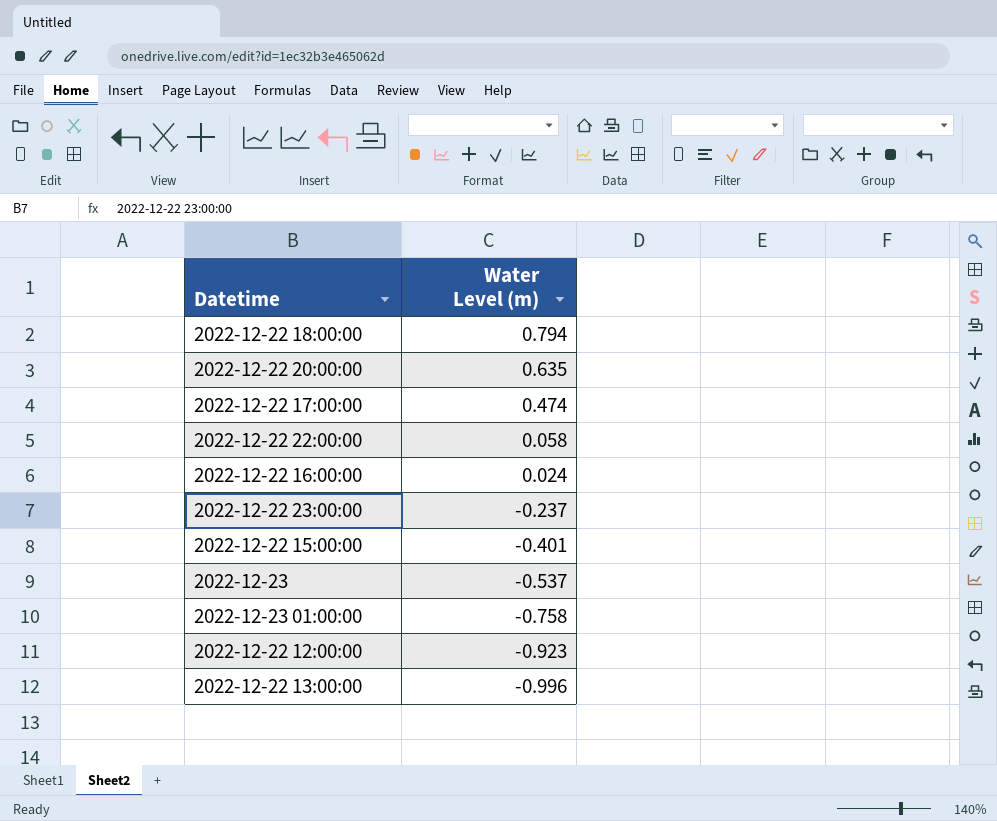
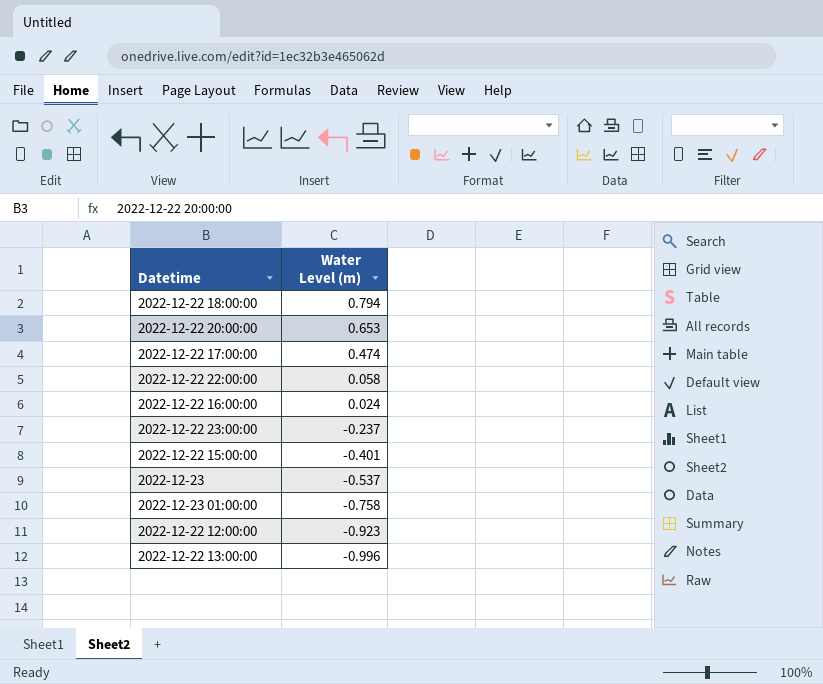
2022-12-22 20:00:00 | Water Level (m): 0.635 -> 0.653

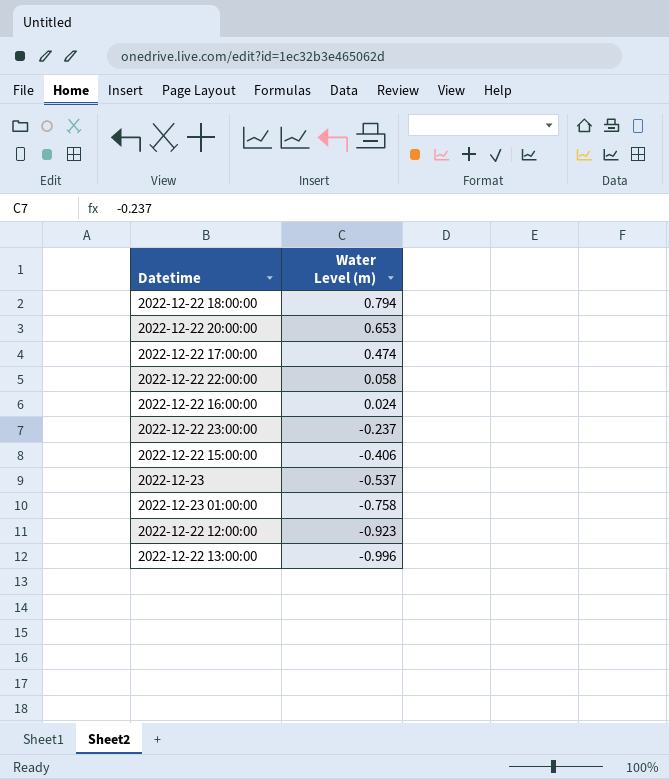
2022-12-22 15:00:00 | Water Level (m): -0.401 -> -0.406

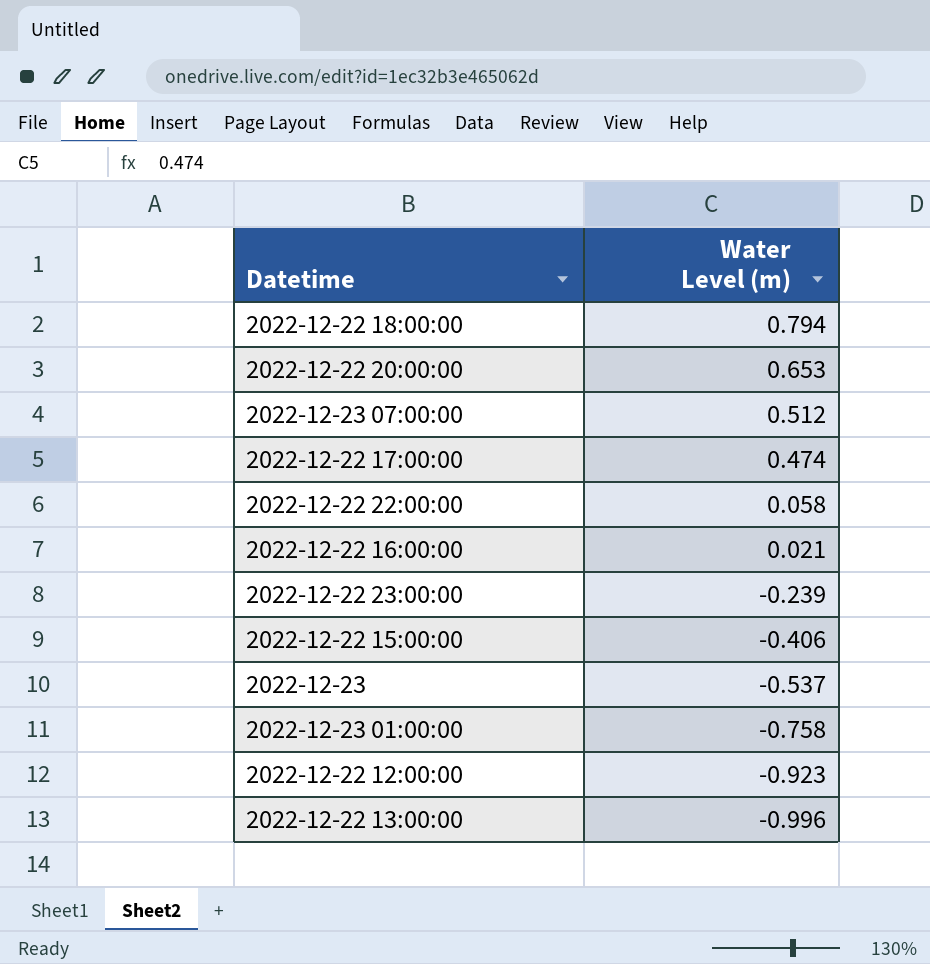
row 2022-12-23 07:00:00: none -> 0.512
2022-12-22 16:00:00 | Water Level (m): 0.024 -> 0.021
2022-12-22 23:00:00 | Water Level (m): -0.237 -> -0.239

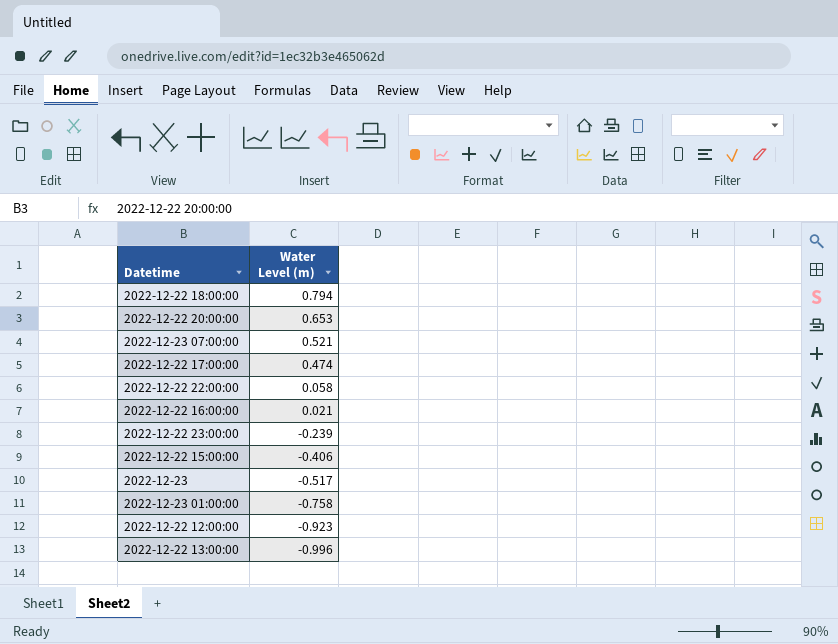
2022-12-23 07:00:00 | Water Level (m): 0.512 -> 0.521
2022-12-23 | Water Level (m): -0.537 -> -0.517

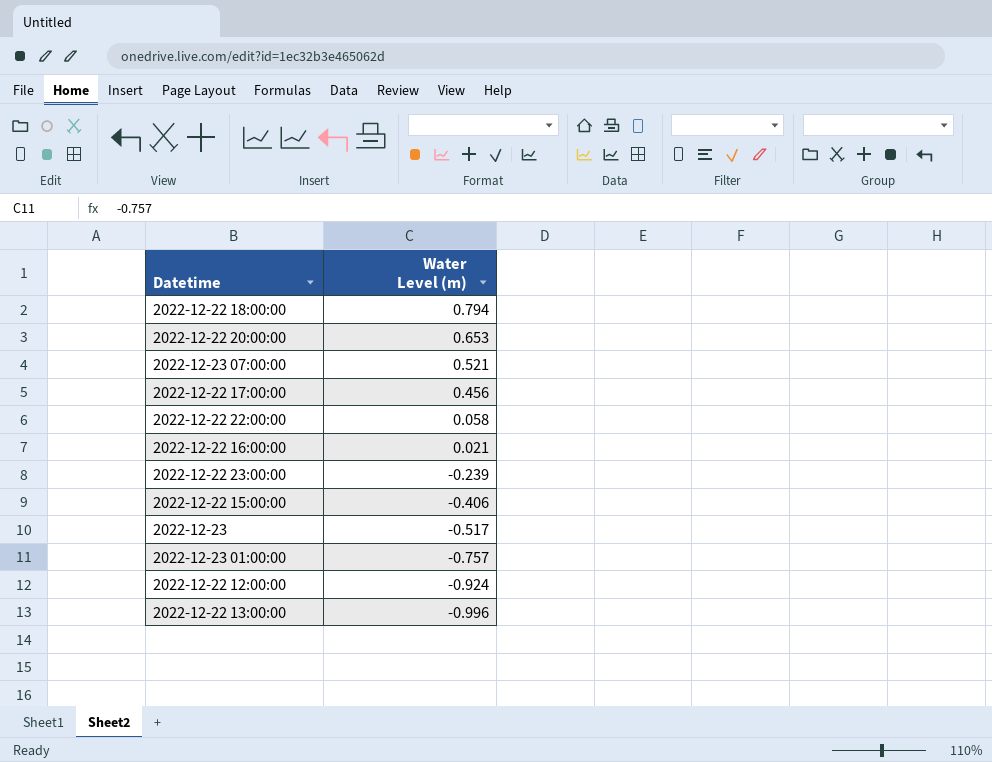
2022-12-22 17:00:00 | Water Level (m): 0.474 -> 0.456
2022-12-23 01:00:00 | Water Level (m): -0.758 -> -0.757
2022-12-22 12:00:00 | Water Level (m): -0.923 -> -0.924

